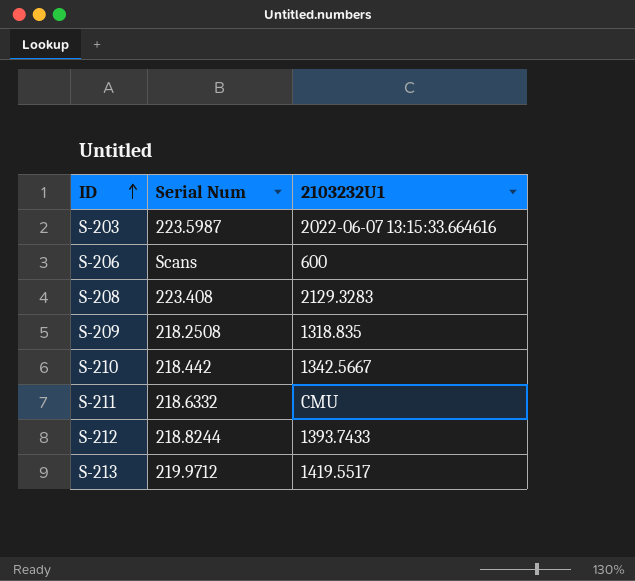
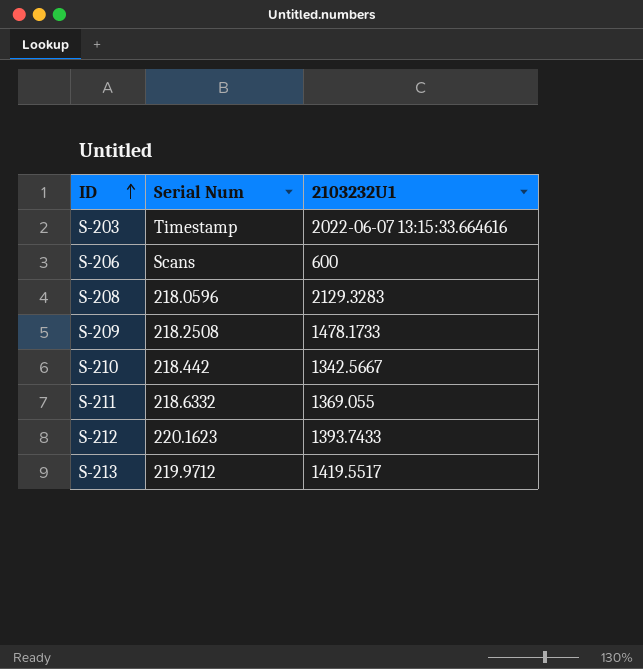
S-203 | Serial Num: 223.5987 -> Timestamp
S-208 | Serial Num: 223.408 -> 218.0596
S-209 | 2103232U1: 1318.835 -> 1478.1733
S-211 | 2103232U1: CMU -> 1369.055
S-212 | Serial Num: 218.8244 -> 220.1623

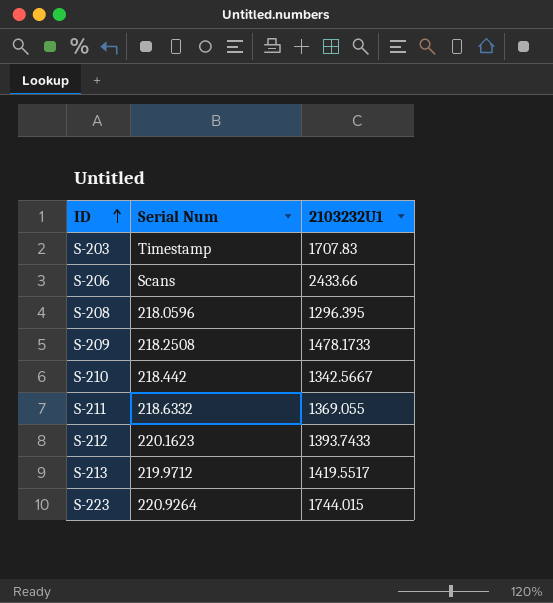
S-203 | 2103232U1: 2022-06-07 13:15:33.664616 -> 1707.83
S-206 | 2103232U1: 600 -> 2433.66
S-208 | 2103232U1: 2129.3283 -> 1296.395
row S-223: none -> 220.9264 | 1744.015

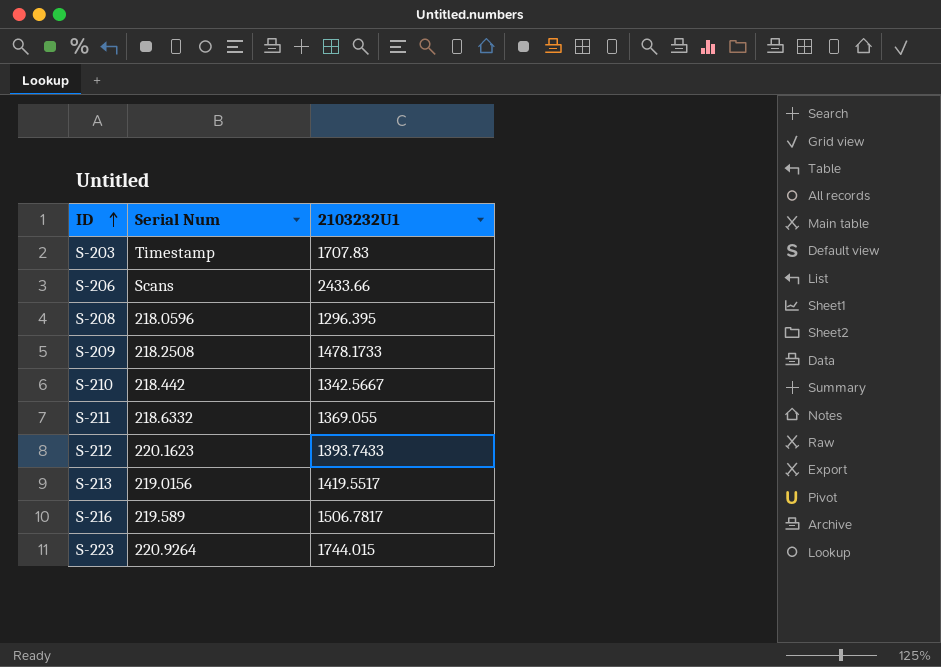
S-213 | Serial Num: 219.9712 -> 219.0156
row S-216: none -> 219.589 | 1506.7817

